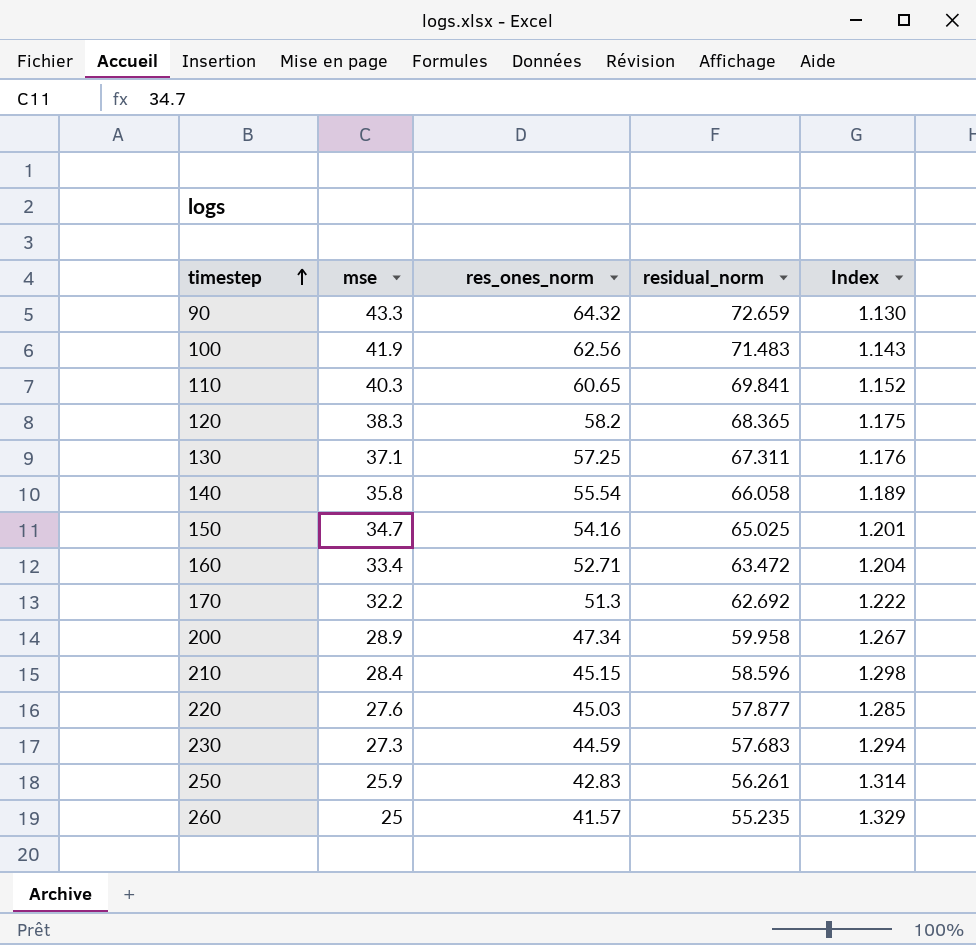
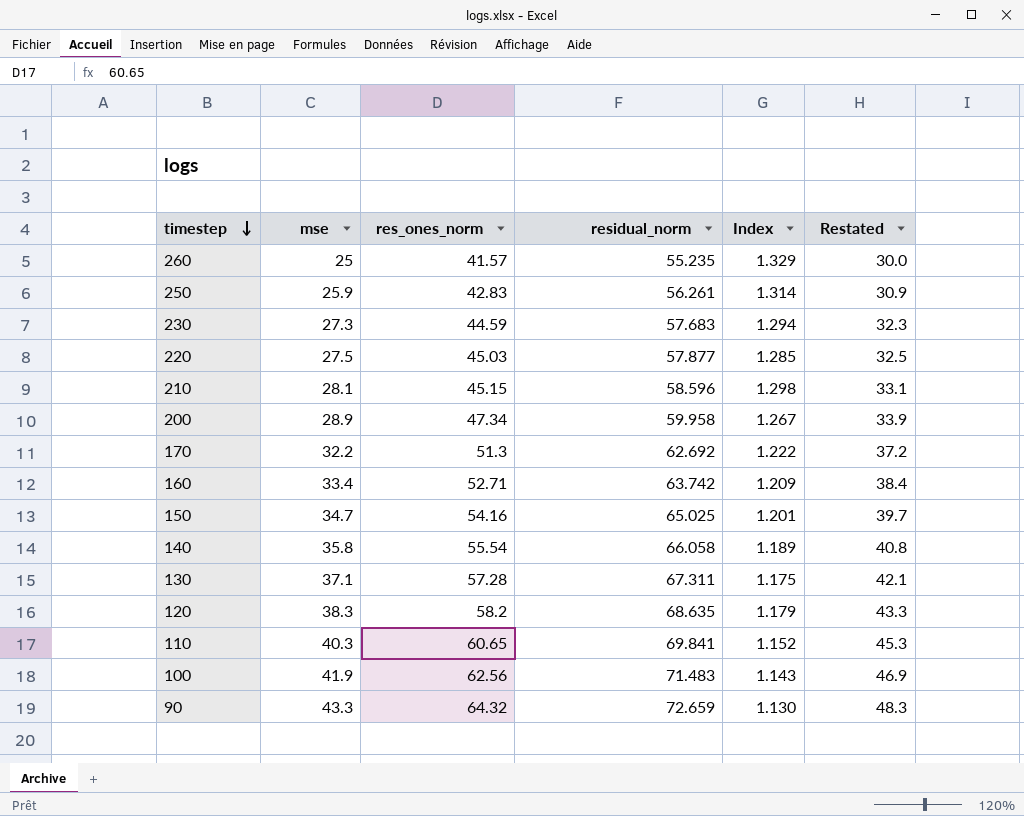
row order: timestep ascending -> timestep descending
column Restated | formula: none -> [mse] + 5
220 | mse: 27.6 -> 27.5
210 | mse: 28.4 -> 28.1
160 | residual_norm: 63.472 -> 63.742
160 | Index: 1.204 -> 1.209
130 | res_ones_norm: 57.25 -> 57.28
130 | Index: 1.176 -> 1.175
120 | residual_norm: 68.365 -> 68.635
120 | Index: 1.175 -> 1.179

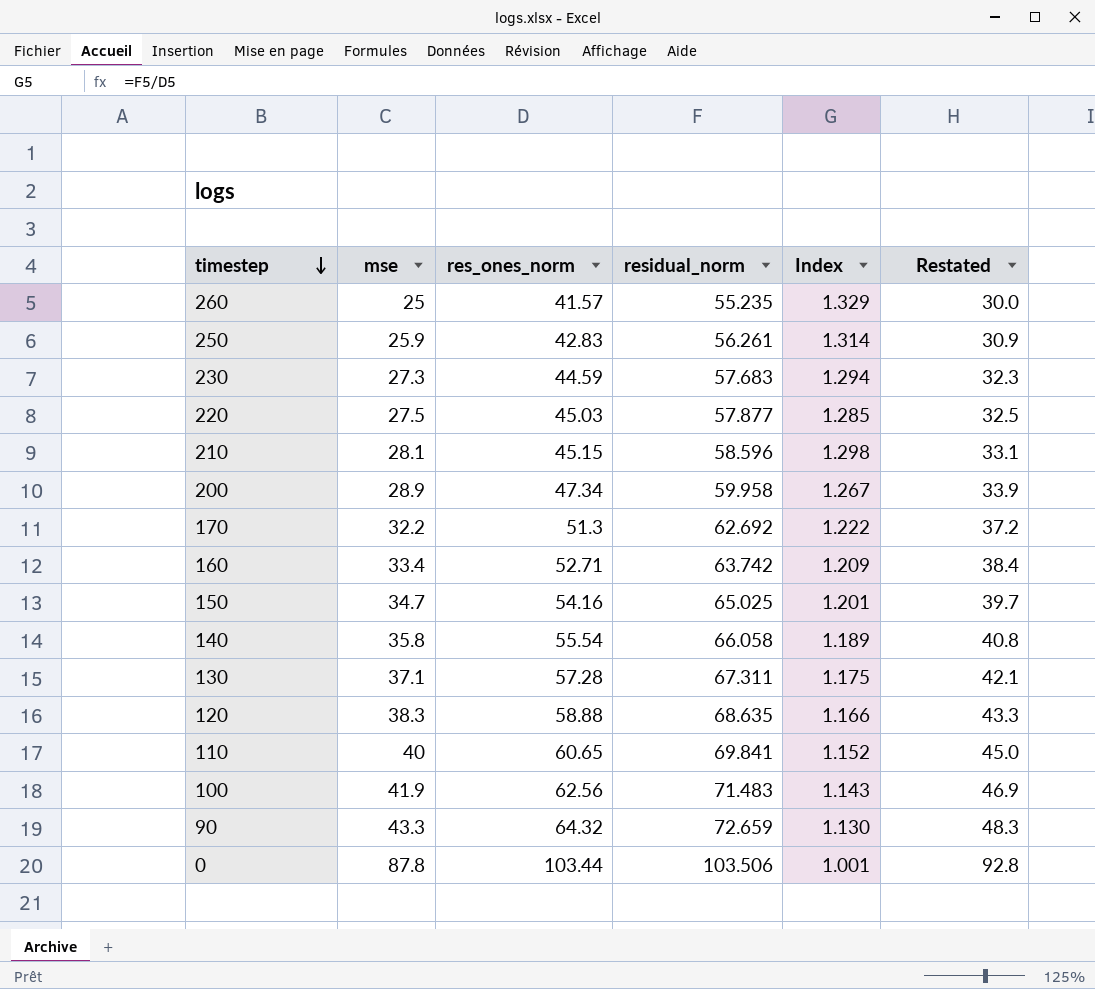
120 | res_ones_norm: 58.2 -> 58.88
120 | Index: 1.179 -> 1.166
110 | mse: 40.3 -> 40
110 | Restated: 45.3 -> 45.0
row 0: none -> 87.8 | 103.44 | 103.506 | 1.001 | 92.8

